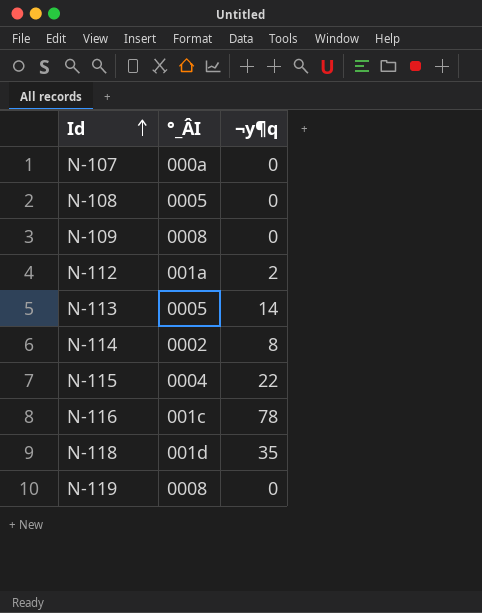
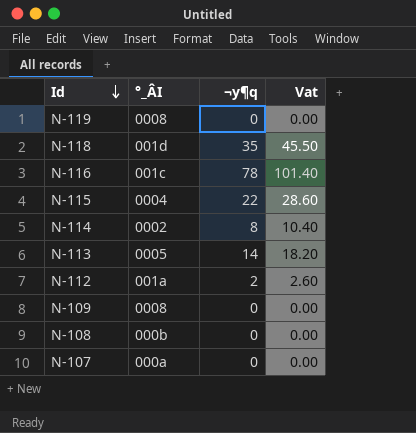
row order: Id ascending -> Id descending
column Vat | formula: none -> [¬y¶q] * 1.3
N-108 | °_ÂI: 0005 -> 000b

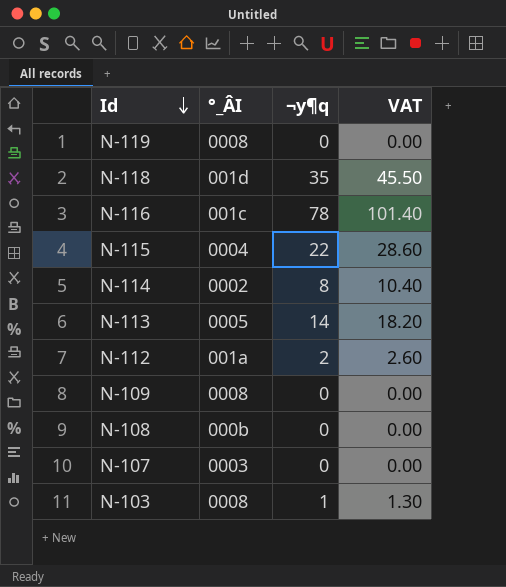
column name: Vat -> VAT
N-107 | °_ÂI: 000a -> 0003
row N-103: none -> 0008 | 1 | 1.30

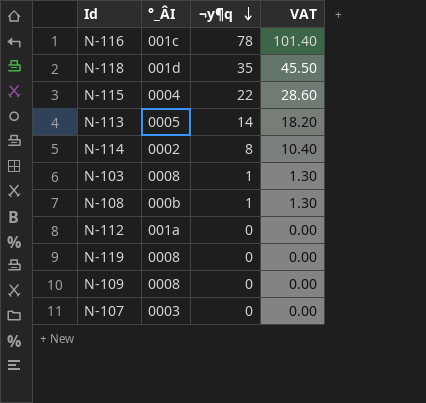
row order: Id descending -> ¬y¶q descending
N-108 | ¬y¶q: 0 -> 1
N-108 | VAT: 0.00 -> 1.30
N-112 | ¬y¶q: 2 -> 0
N-112 | VAT: 2.60 -> 0.00

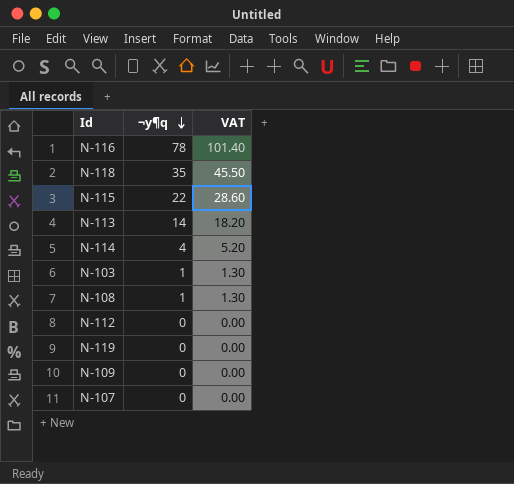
column °_ÂI | position: 2 -> none
N-114 | ¬y¶q: 8 -> 4
N-114 | VAT: 10.40 -> 5.20

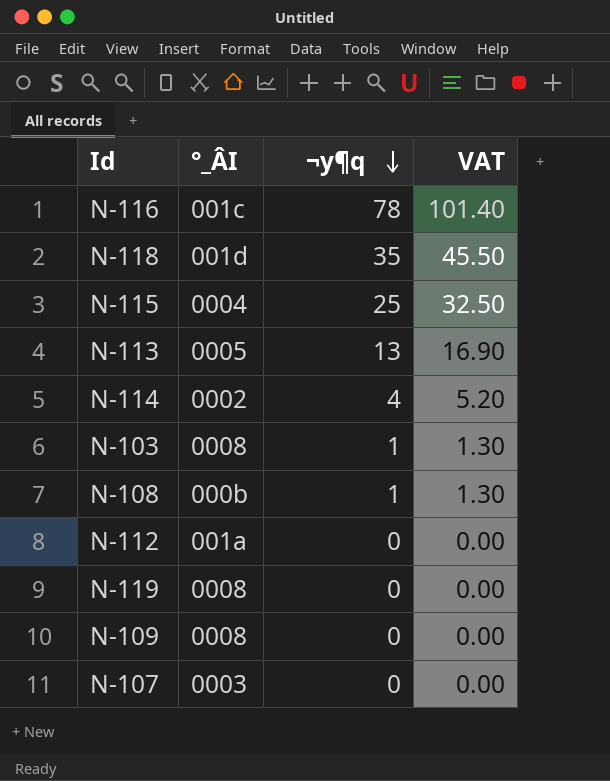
column °_ÂI | position: none -> 2
N-115 | ¬y¶q: 22 -> 25
N-115 | VAT: 28.60 -> 32.50
N-113 | ¬y¶q: 14 -> 13
N-113 | VAT: 18.20 -> 16.90

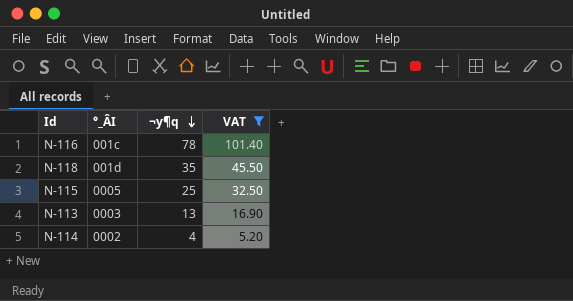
filter: none -> VAT >= 5.20
N-115 | °_ÂI: 0004 -> 0005
N-113 | °_ÂI: 0005 -> 0003

